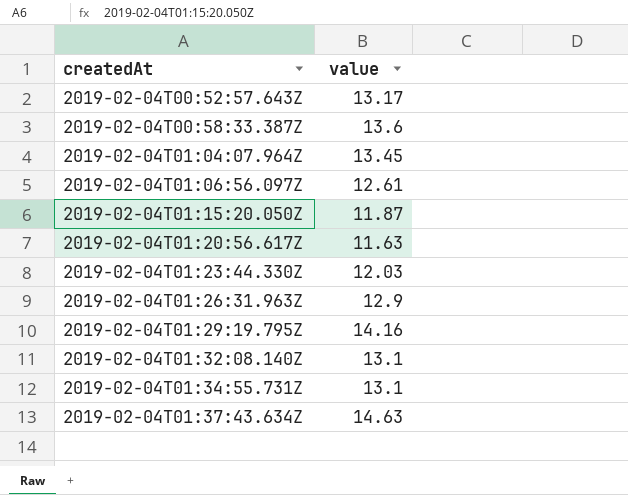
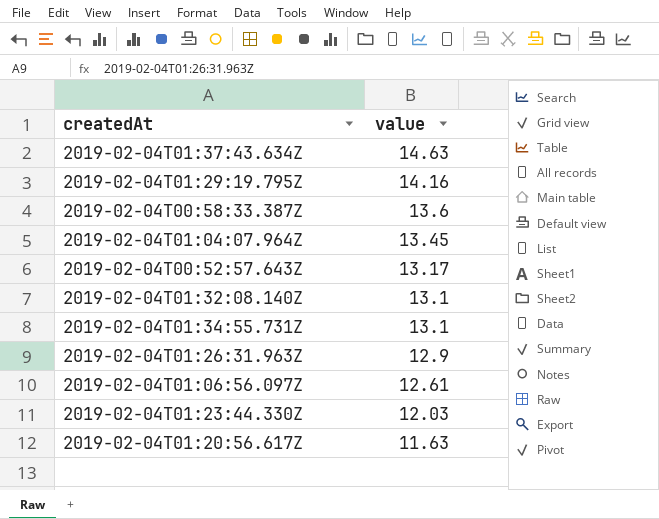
row order: createdAt ascending -> value descending
row 2019-02-04T01:15:20.050Z: 11.87 -> none

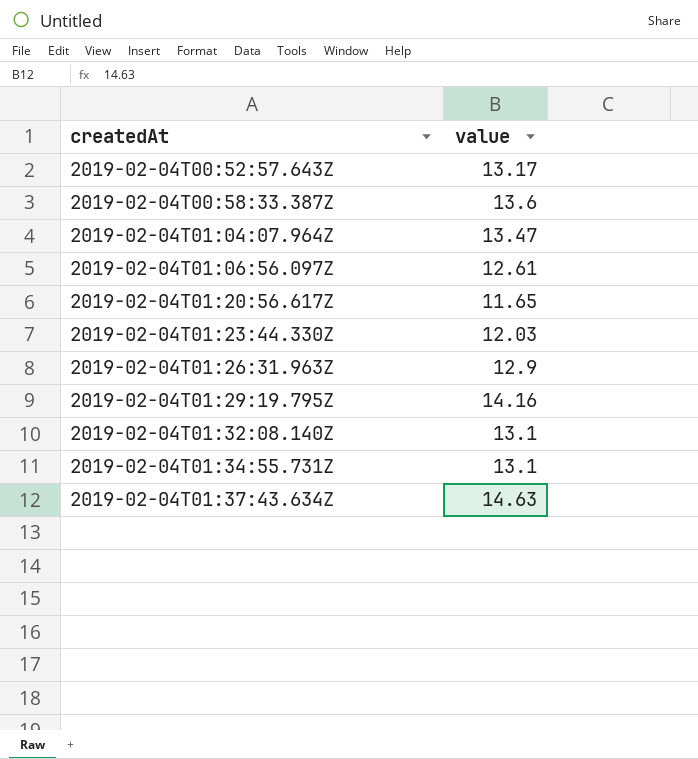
row order: value descending -> createdAt ascending
2019-02-04T01:04:07.964Z | value: 13.45 -> 13.47
2019-02-04T01:20:56.617Z | value: 11.63 -> 11.65

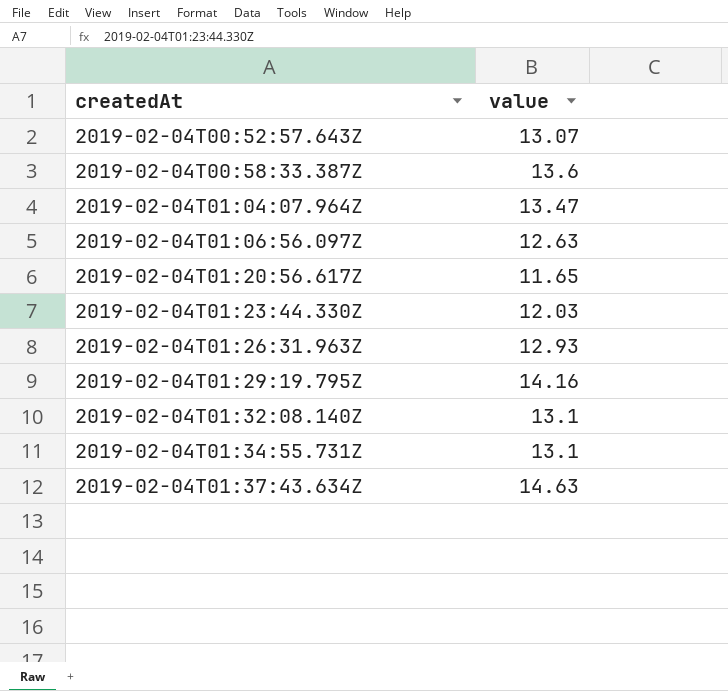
2019-02-04T00:52:57.643Z | value: 13.17 -> 13.07
2019-02-04T01:06:56.097Z | value: 12.61 -> 12.63
2019-02-04T01:26:31.963Z | value: 12.9 -> 12.93

